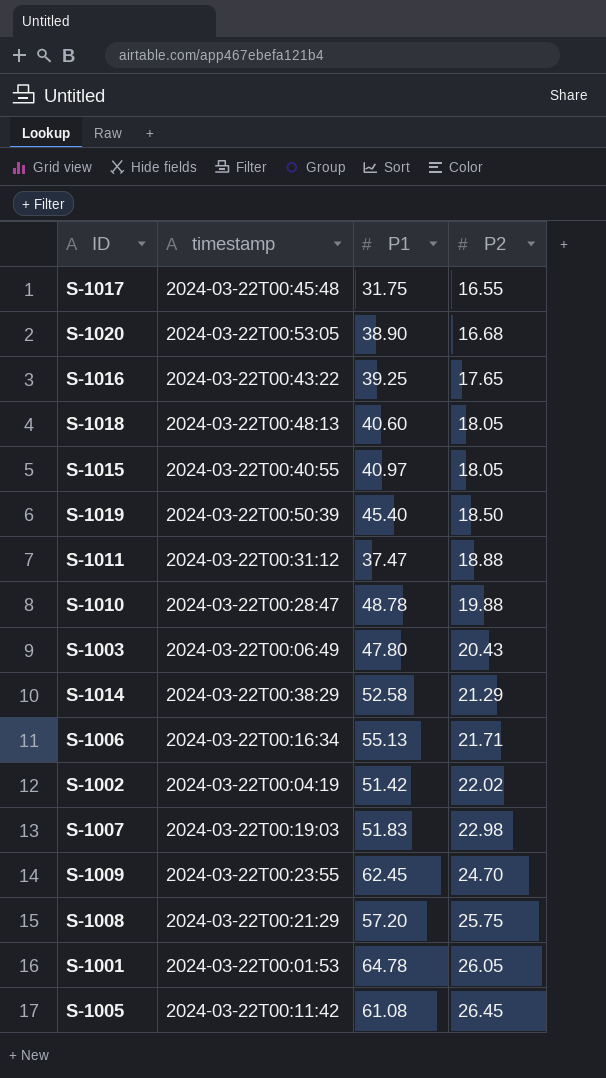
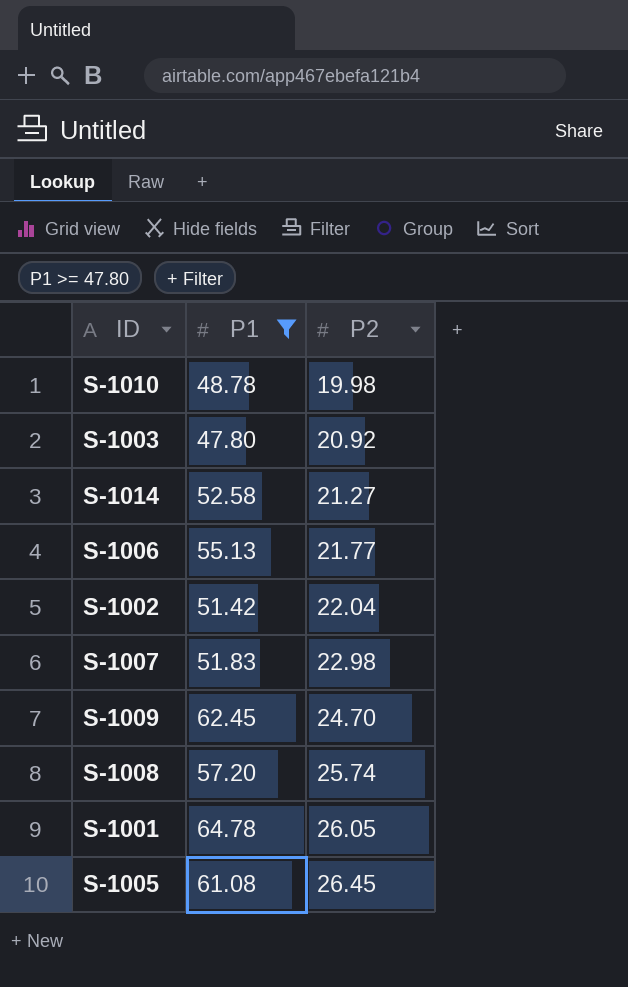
filter: none -> P1 >= 47.80
column timestamp | position: 2 -> none
S-1010 | P2: 19.88 -> 19.98
S-1003 | P2: 20.43 -> 20.92
S-1014 | P2: 21.29 -> 21.27
S-1006 | P2: 21.71 -> 21.77
S-1002 | P2: 22.02 -> 22.04
S-1008 | P2: 25.75 -> 25.74

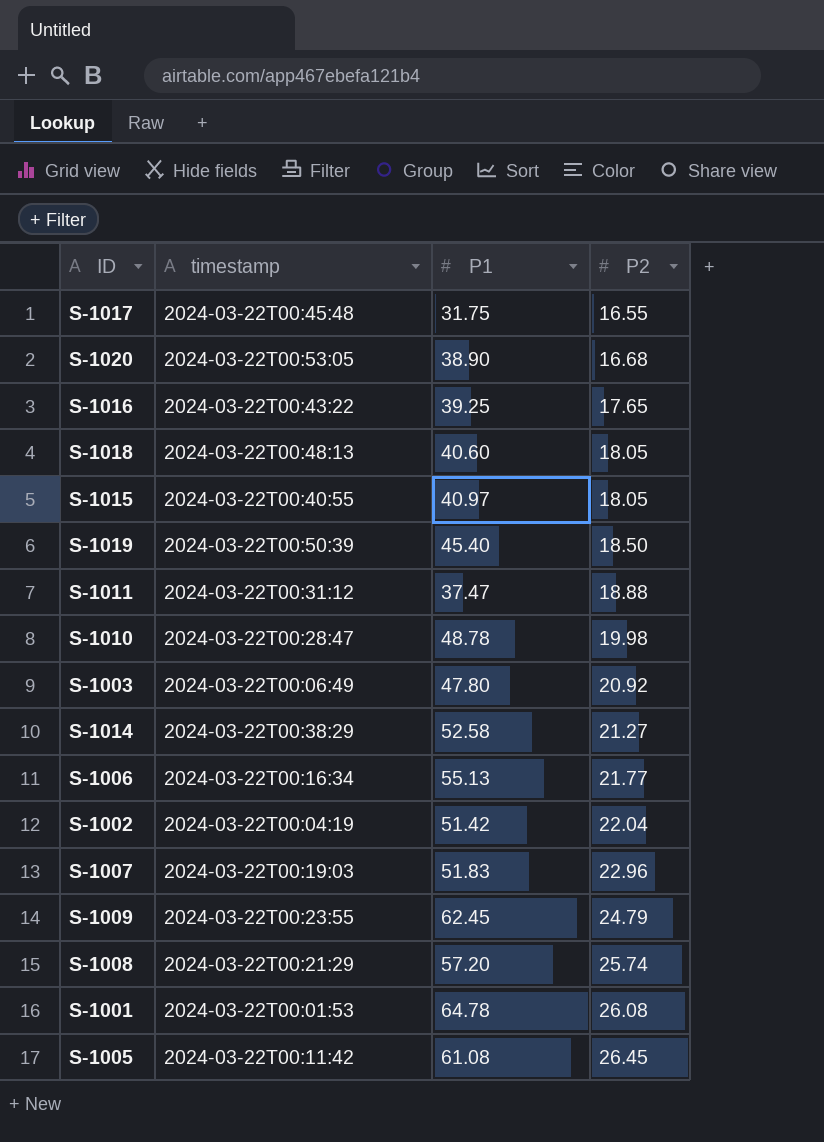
filter: P1 >= 47.80 -> none
column timestamp | position: none -> 2
S-1007 | P2: 22.98 -> 22.96
S-1009 | P2: 24.70 -> 24.79
S-1001 | P2: 26.05 -> 26.08

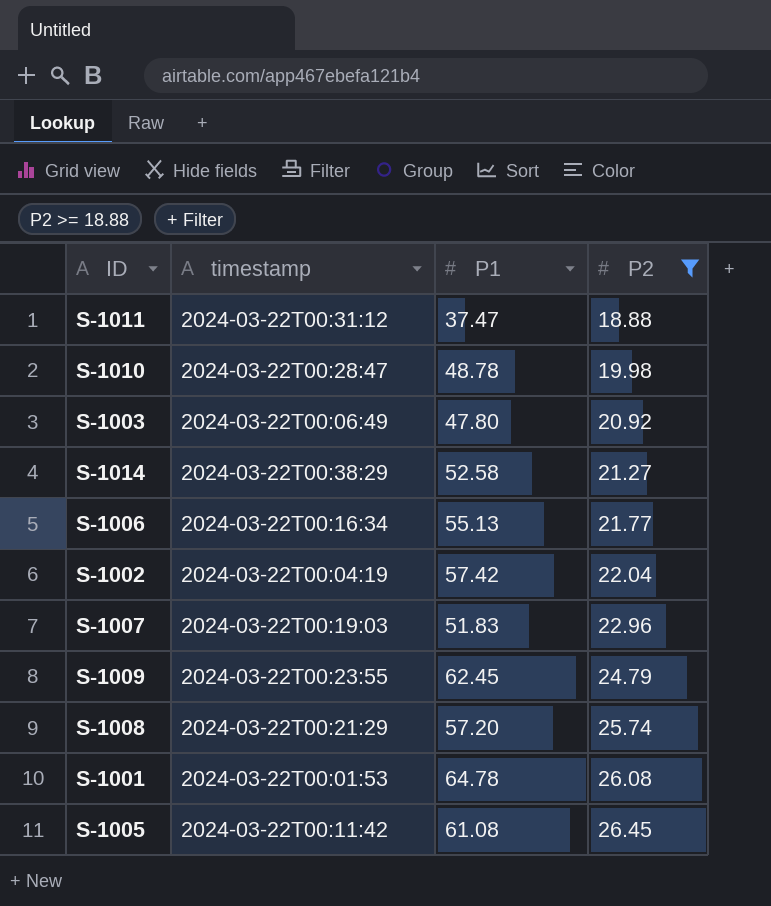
filter: none -> P2 >= 18.88
S-1002 | P1: 51.42 -> 57.42

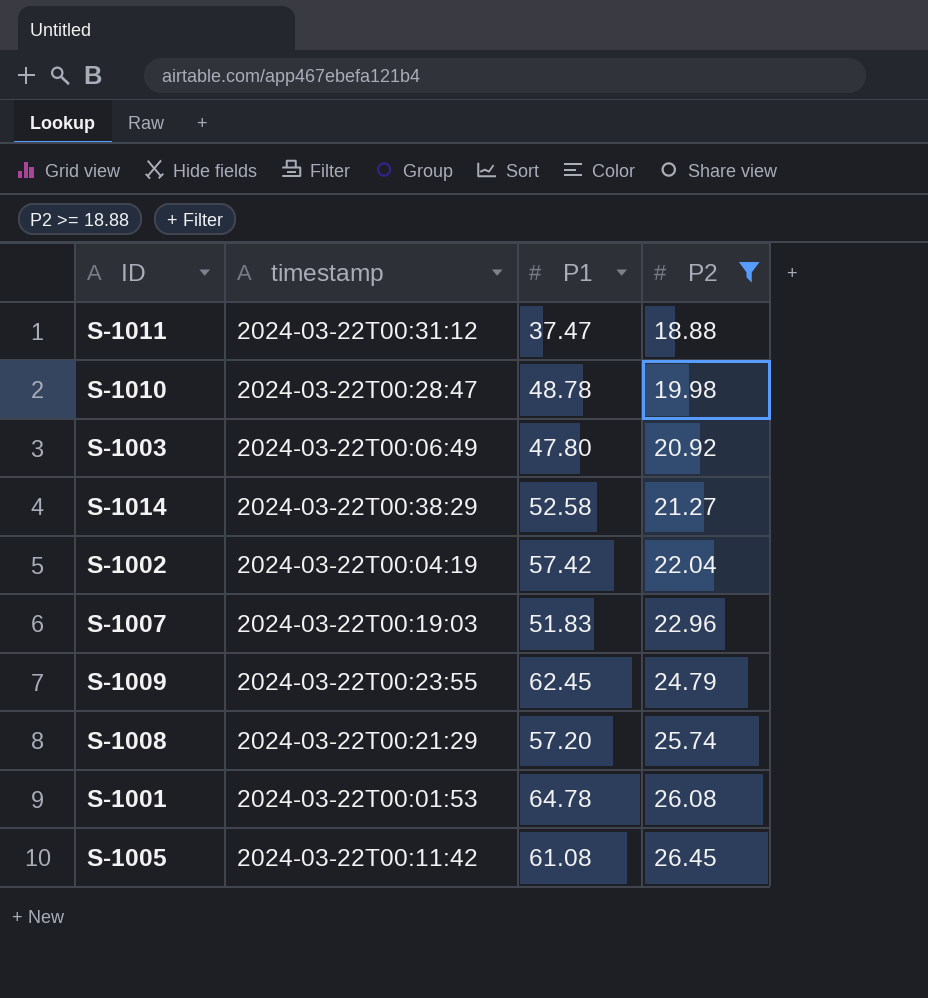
row S-1006: 2024-03-22T00:16:34 | 55.13 | 21.77 -> none

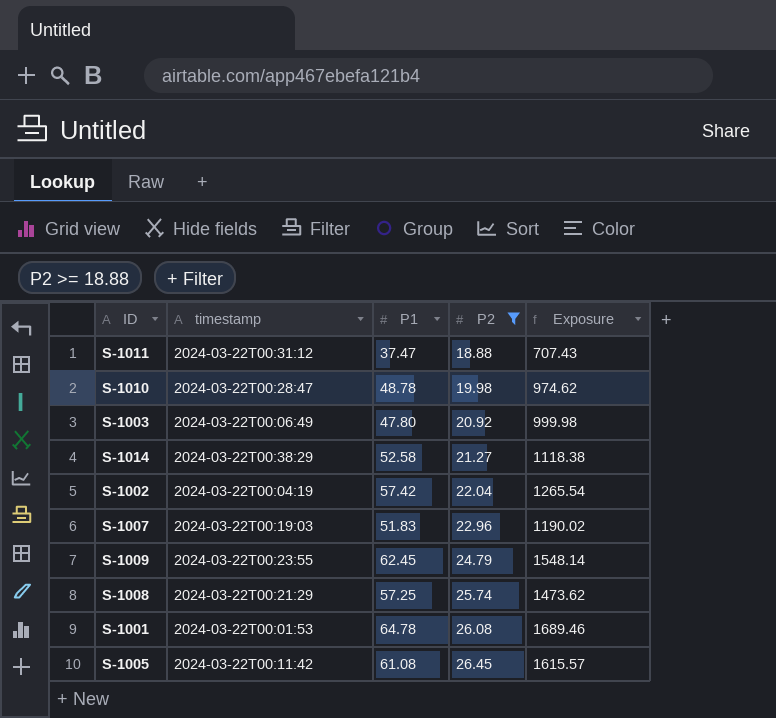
column Exposure | formula: none -> [P1] * [P2]
S-1008 | P1: 57.20 -> 57.25

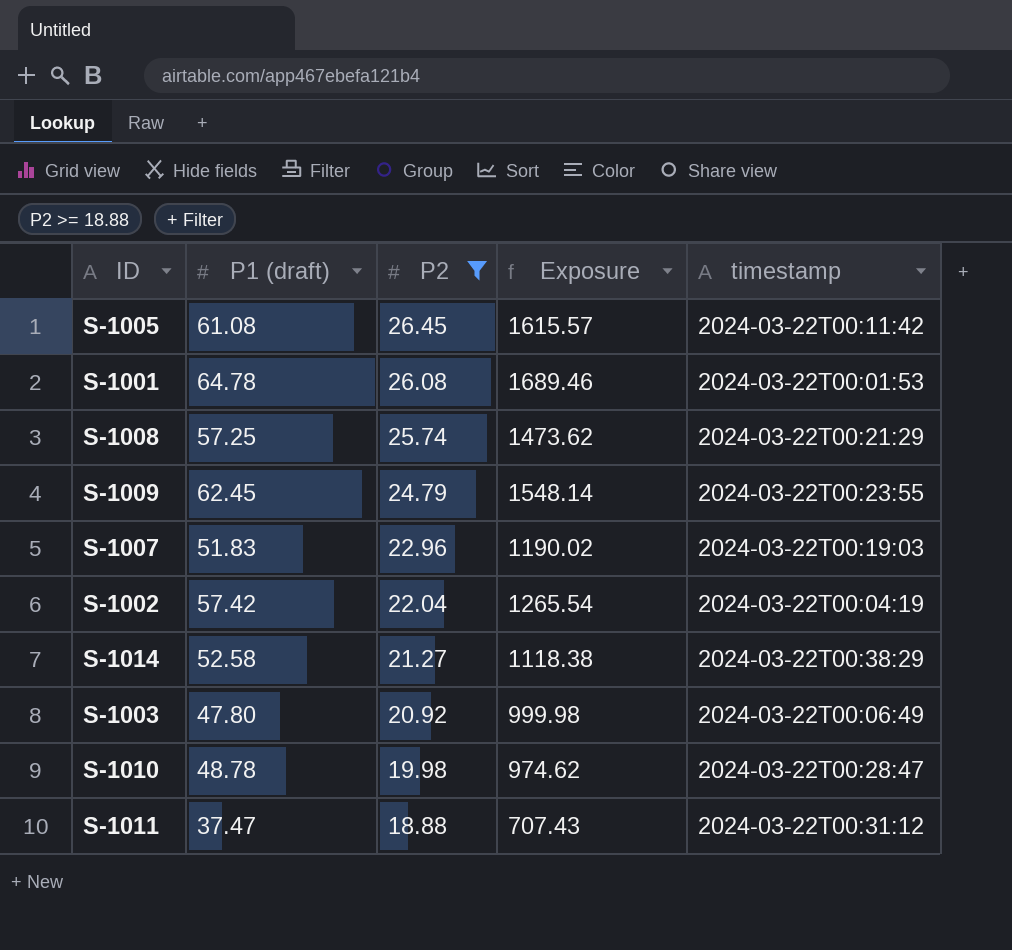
row order: P2 ascending -> P2 descending
column name: P1 -> P1 (draft)
column timestamp | position: 2 -> 5

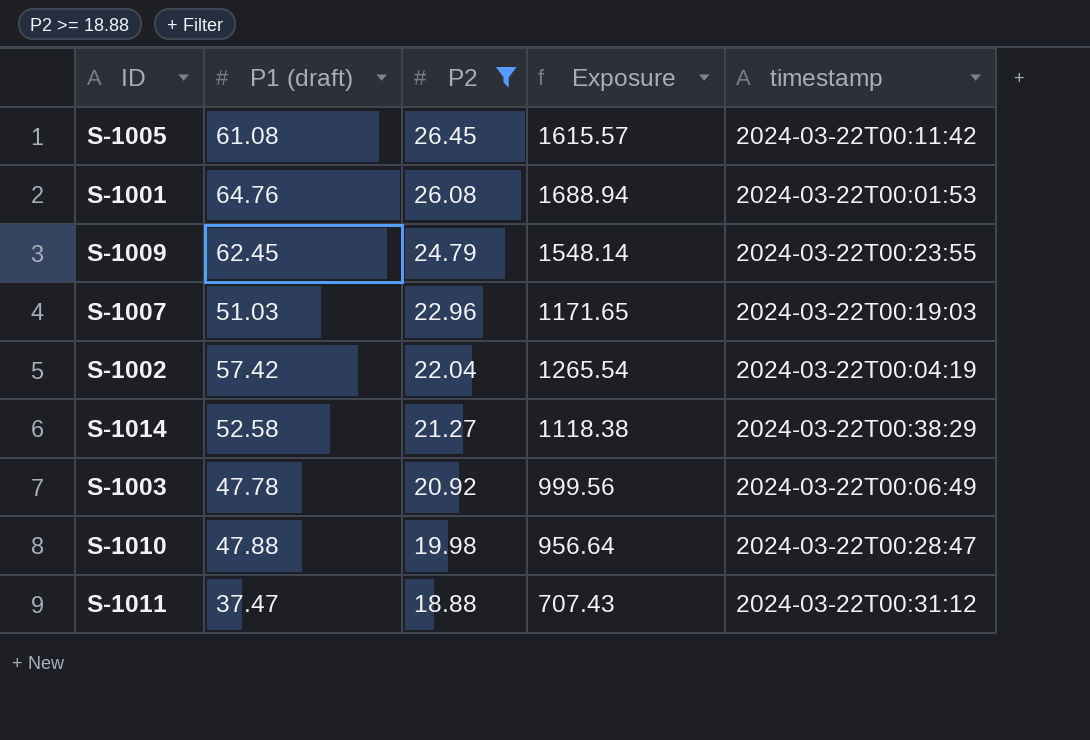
row S-1008: 57.25 | 25.74 | 1473.62 | 2024-03-22T00:21:29 -> none
S-1001 | P1 (draft): 64.78 -> 64.76
S-1001 | Exposure: 1689.46 -> 1688.94
S-1007 | P1 (draft): 51.83 -> 51.03
S-1007 | Exposure: 1190.02 -> 1171.65
S-1003 | P1 (draft): 47.80 -> 47.78
S-1003 | Exposure: 999.98 -> 999.56
S-1010 | P1 (draft): 48.78 -> 47.88
S-1010 | Exposure: 974.62 -> 956.64

